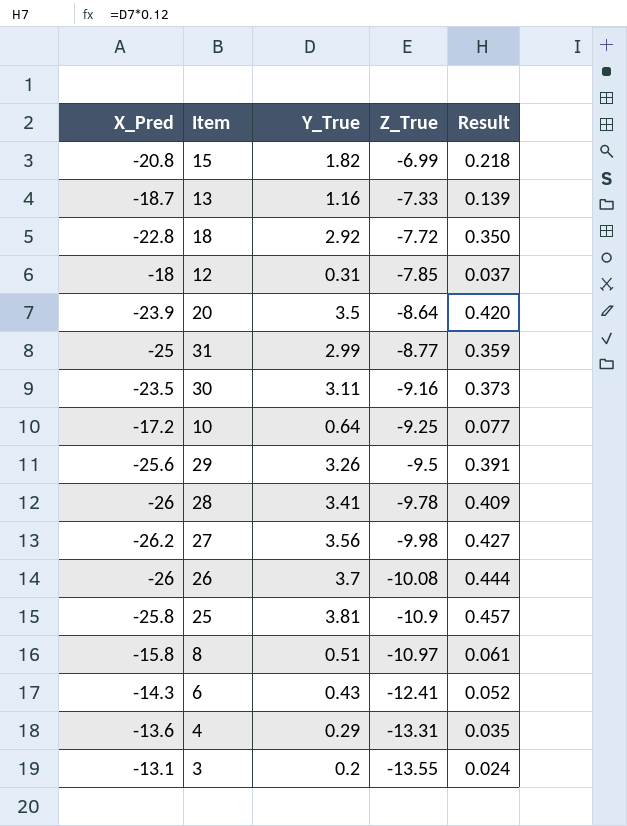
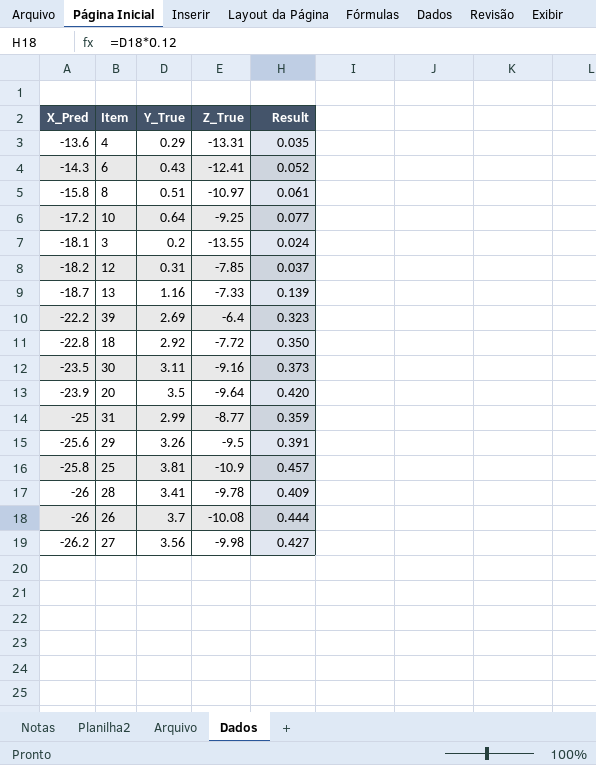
row order: Z_True descending -> X_Pred descending
row 15: -20.8 | 1.82 | -6.99 | 0.218 -> none
3 | X_Pred: -13.1 -> -18.1
12 | X_Pred: -18 -> -18.2
row 39: none -> -22.2 | 2.69 | -6.4 | 0.323
20 | Z_True: -8.64 -> -9.64

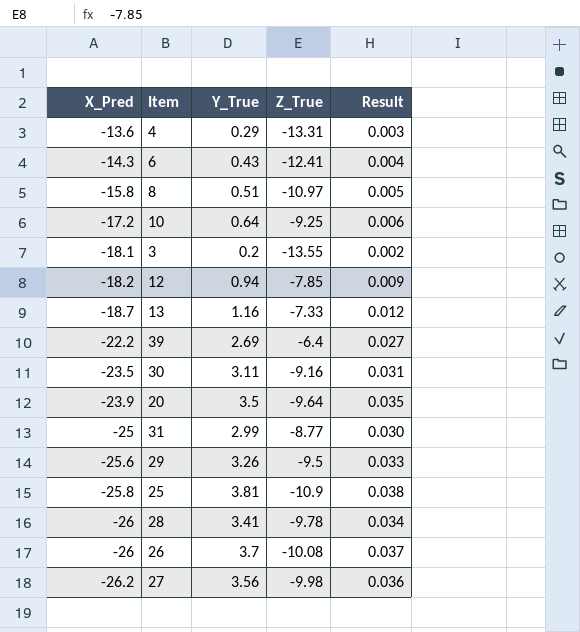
column Result | formula: [Y_True] * 0.12 -> [Y_True] * 0.01
row 18: -22.8 | 2.92 | -7.72 | 0.350 -> none
12 | Y_True: 0.31 -> 0.94

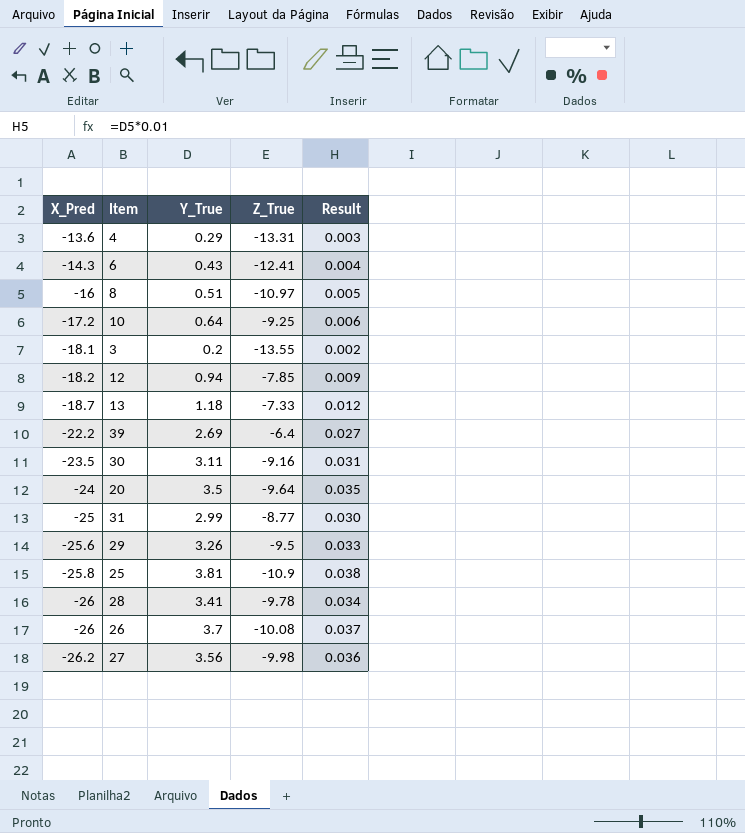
8 | X_Pred: -15.8 -> -16
13 | Y_True: 1.16 -> 1.18
20 | X_Pred: -23.9 -> -24

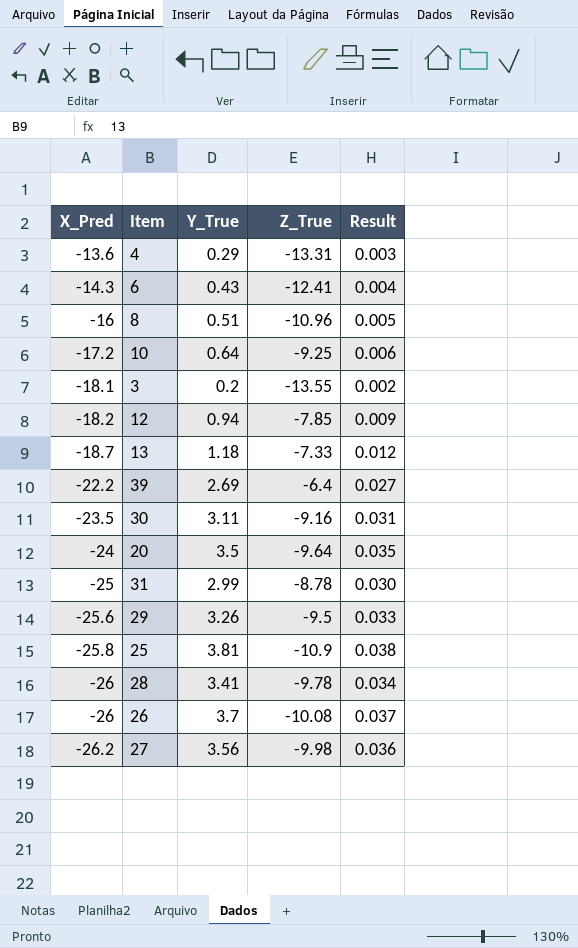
8 | Z_True: -10.97 -> -10.96
31 | Z_True: -8.77 -> -8.78

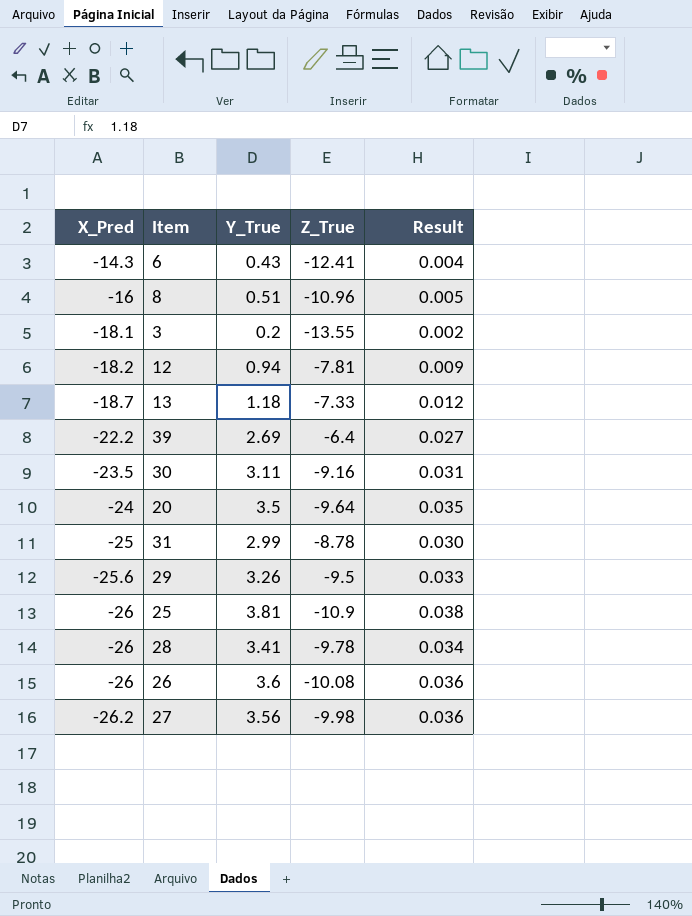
row 4: -13.6 | 0.29 | -13.31 | 0.003 -> none
row 10: -17.2 | 0.64 | -9.25 | 0.006 -> none
12 | Z_True: -7.85 -> -7.81
25 | X_Pred: -25.8 -> -26
26 | Y_True: 3.7 -> 3.6
26 | Result: 0.037 -> 0.036

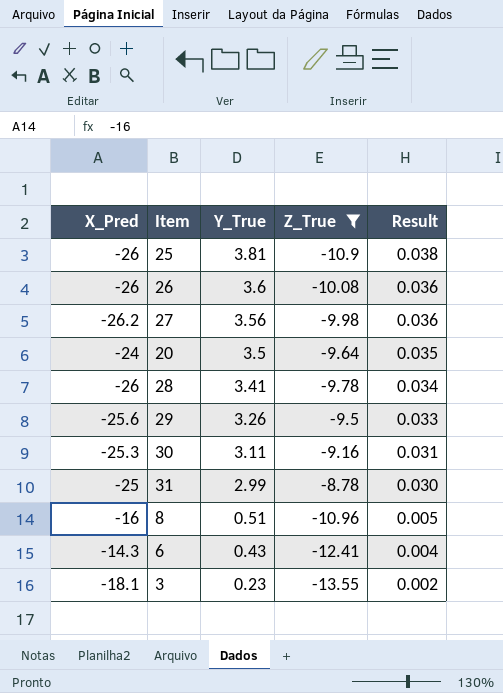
filter: none -> Z_True <= -8.78
row order: X_Pred descending -> Y_True descending
30 | X_Pred: -23.5 -> -25.3
3 | Y_True: 0.2 -> 0.23

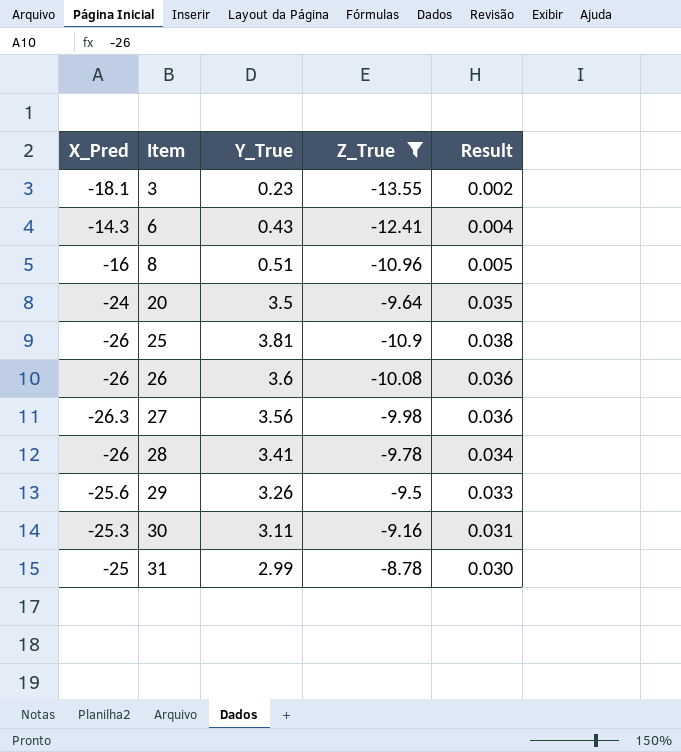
row order: Y_True descending -> Item ascending
27 | X_Pred: -26.2 -> -26.3

